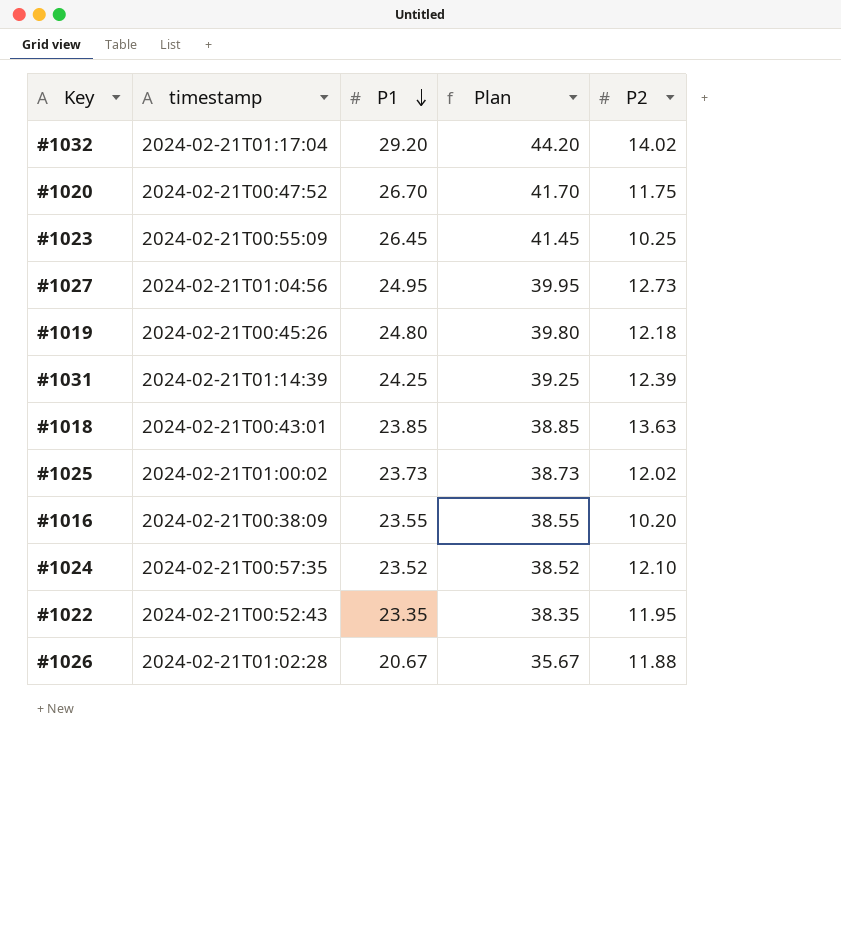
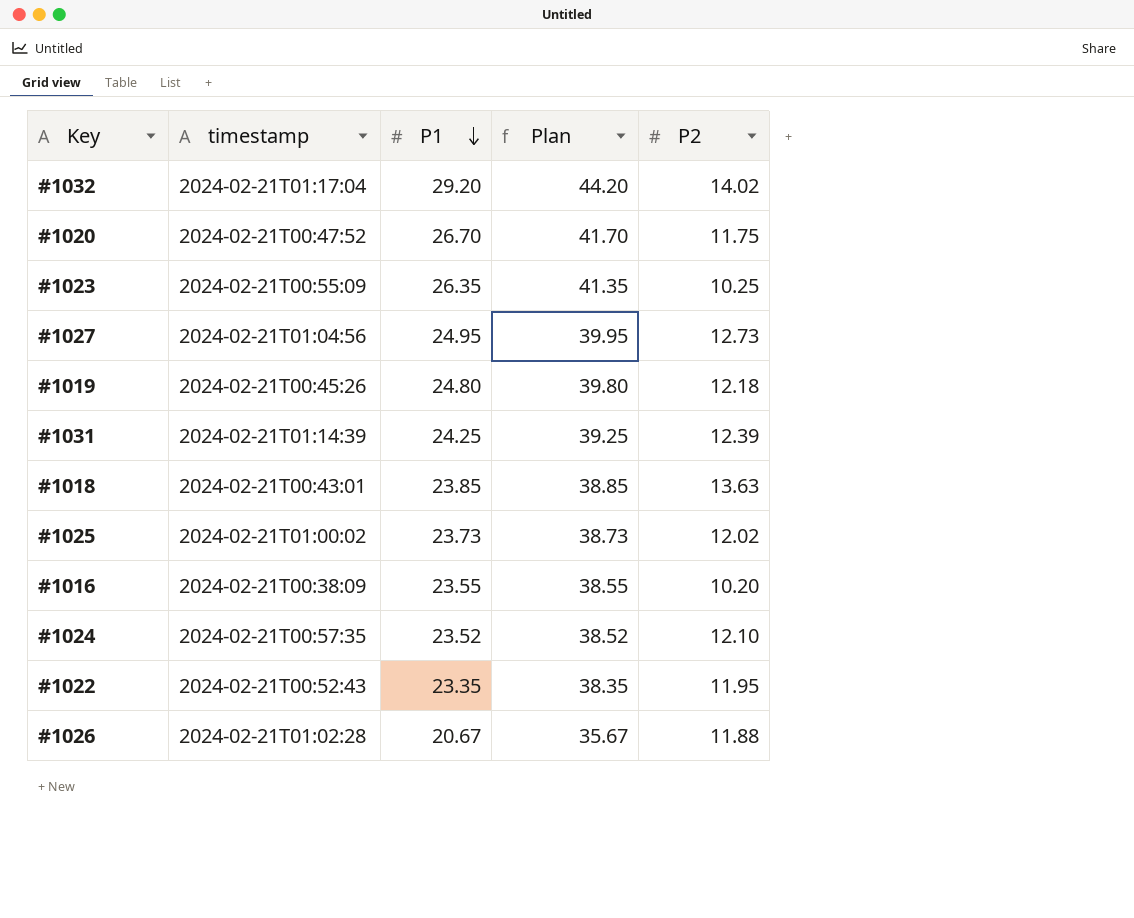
#1023 | P1: 26.45 -> 26.35
#1023 | Plan: 41.45 -> 41.35

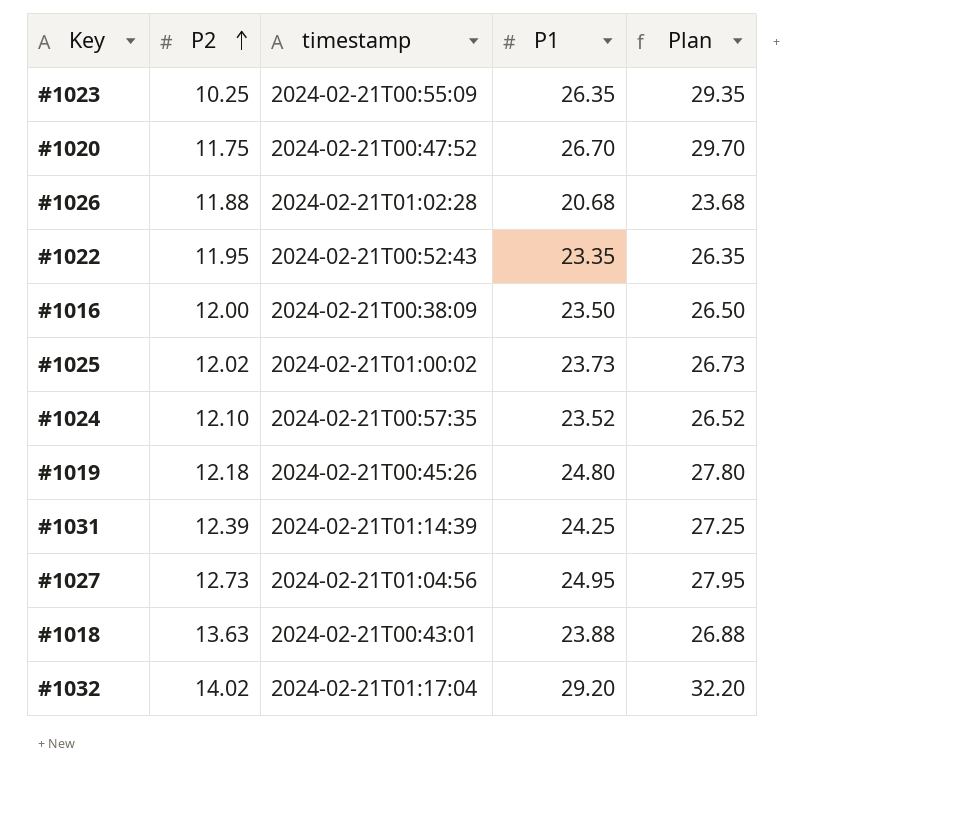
row order: P1 descending -> P2 ascending
column P2 | position: 5 -> 2
column Plan | formula: [P1] + 15 -> [P1] + 3
#1026 | P1: 20.67 -> 20.68
#1016 | P2: 10.20 -> 12.00
#1016 | P1: 23.55 -> 23.50
#1018 | P1: 23.85 -> 23.88

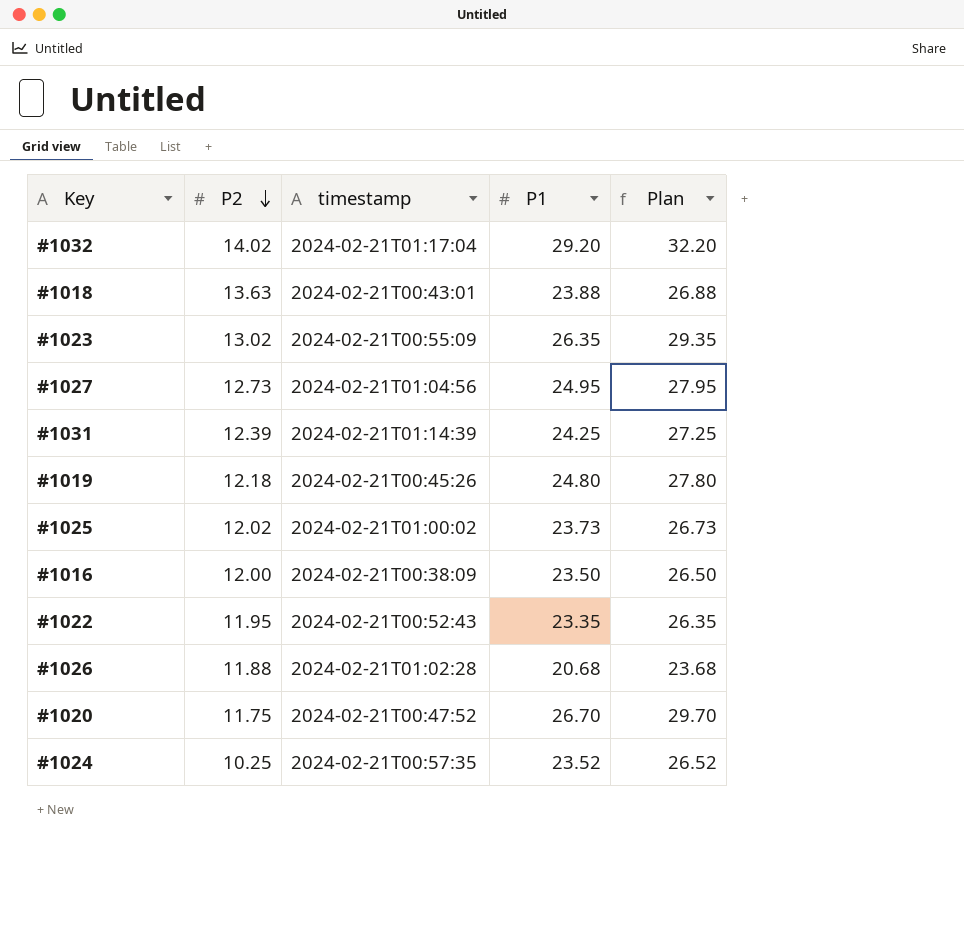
row order: P2 ascending -> P2 descending
#1023 | P2: 10.25 -> 13.02
#1024 | P2: 12.10 -> 10.25

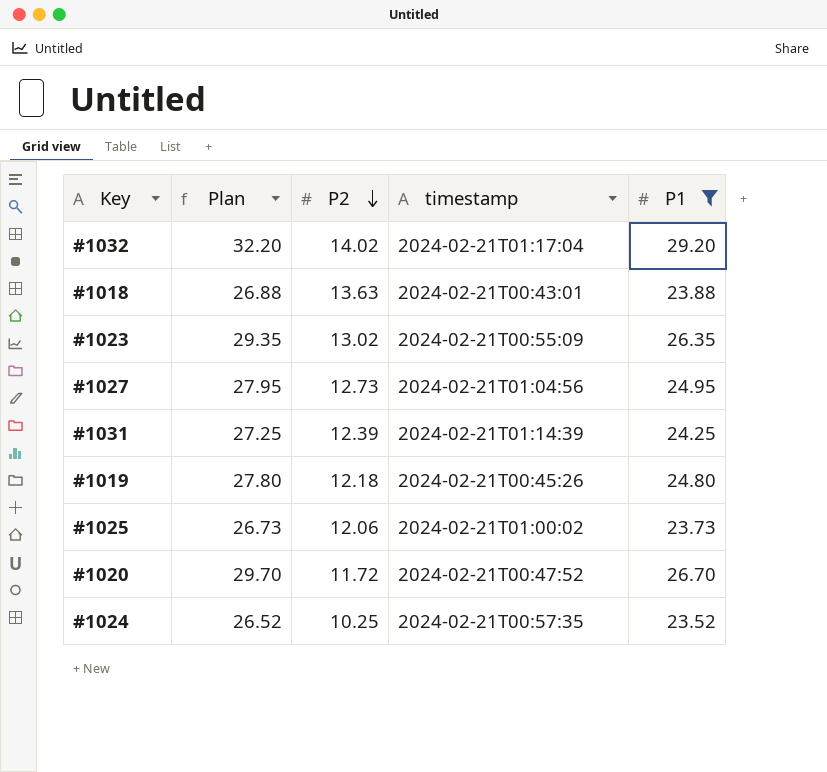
filter: none -> P1 >= 23.52
column Plan | position: 5 -> 2
#1025 | P2: 12.02 -> 12.06
#1020 | P2: 11.75 -> 11.72

